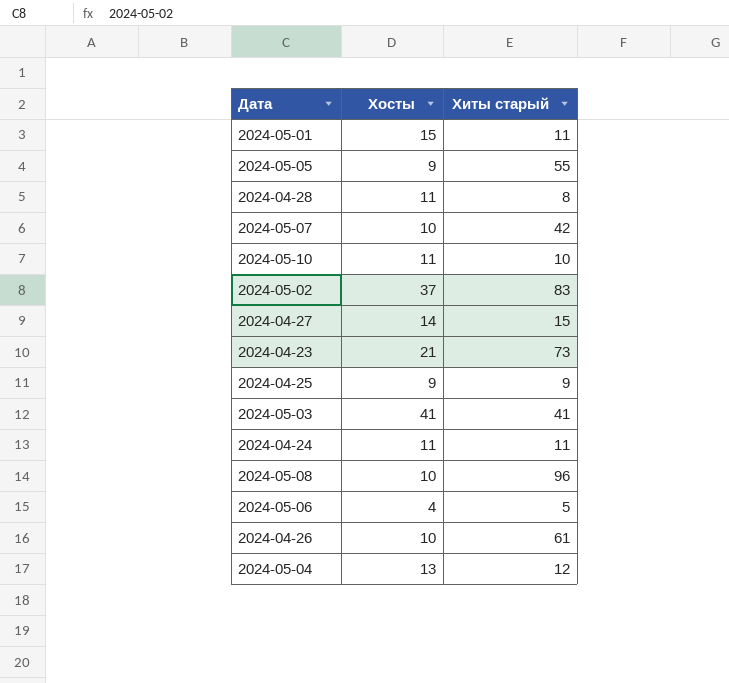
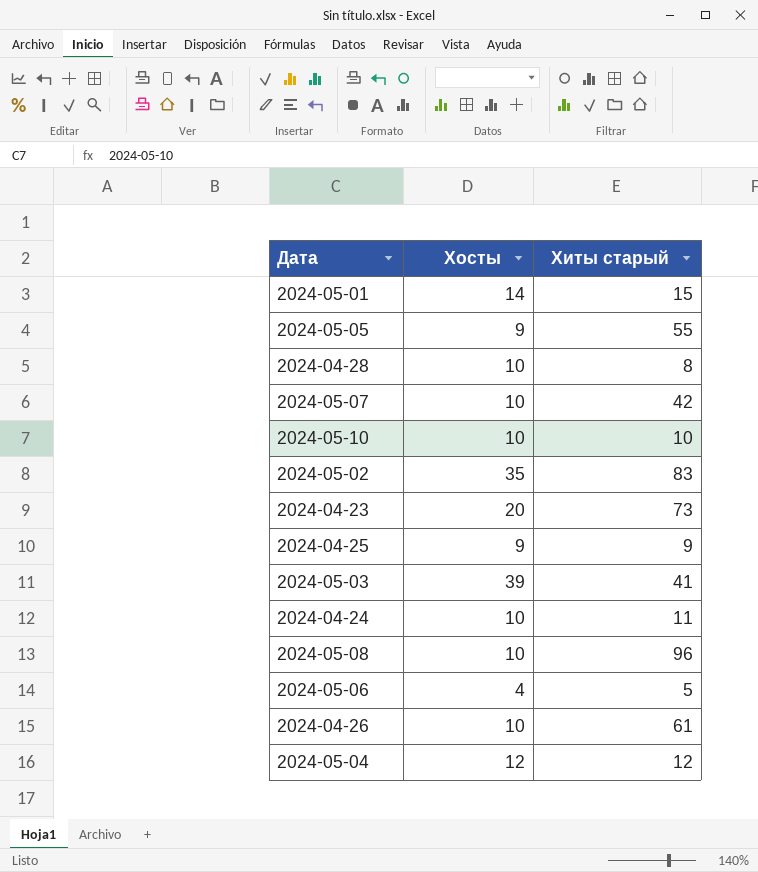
row 2024-04-27: 14 | 15 -> none
2024-05-01 | Хосты: 15 -> 14
2024-05-01 | Хиты старый: 11 -> 15
2024-04-28 | Хосты: 11 -> 10
2024-05-10 | Хосты: 11 -> 10
2024-05-02 | Хосты: 37 -> 35
2024-04-23 | Хосты: 21 -> 20
2024-05-03 | Хосты: 41 -> 39
2024-04-24 | Хосты: 11 -> 10
2024-05-04 | Хосты: 13 -> 12

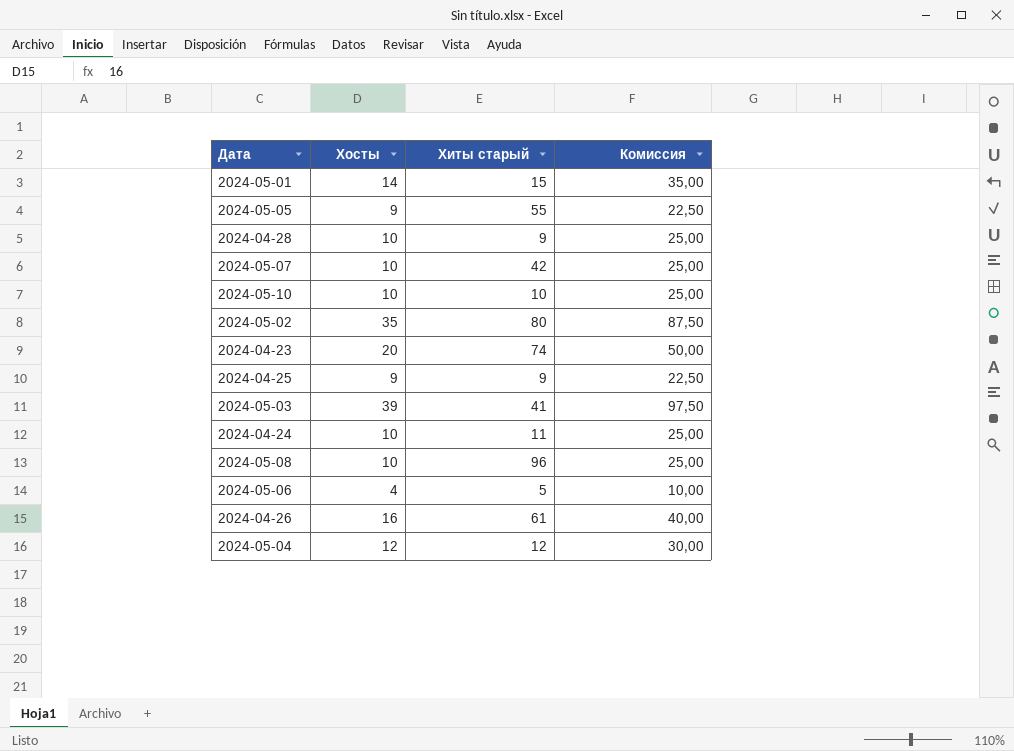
column Комиссия | formula: none -> [Хосты] * 2,5
2024-04-28 | Хиты старый: 8 -> 9
2024-05-02 | Хиты старый: 83 -> 80
2024-04-23 | Хиты старый: 73 -> 74
2024-04-26 | Хосты: 10 -> 16

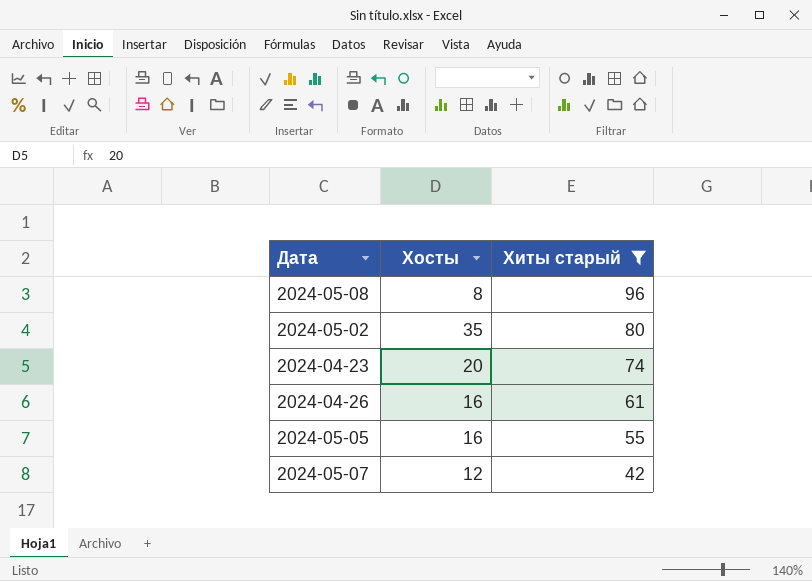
filter: none -> Хиты старый >= 42
row order: none -> Хиты старый descending
column Комиссия | formula: [Хосты] * 2,5 -> none
2024-05-08 | Хосты: 10 -> 8
2024-05-05 | Хосты: 9 -> 16
2024-05-07 | Хосты: 10 -> 12

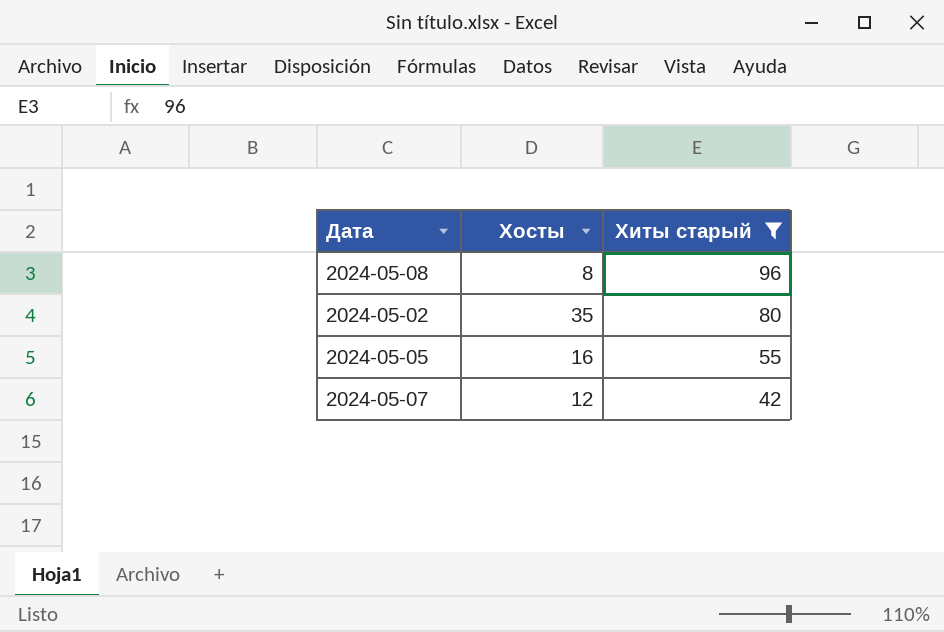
row 2024-04-23: 20 | 74 -> none
row 2024-04-26: 16 | 61 -> none

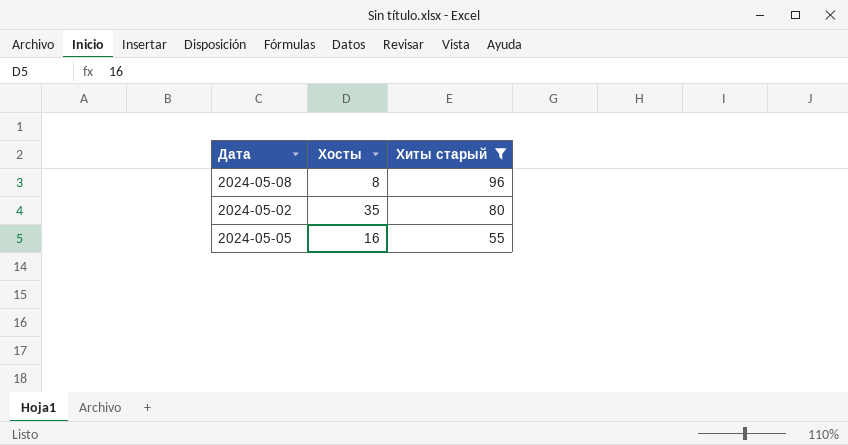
row 2024-05-07: 12 | 42 -> none

